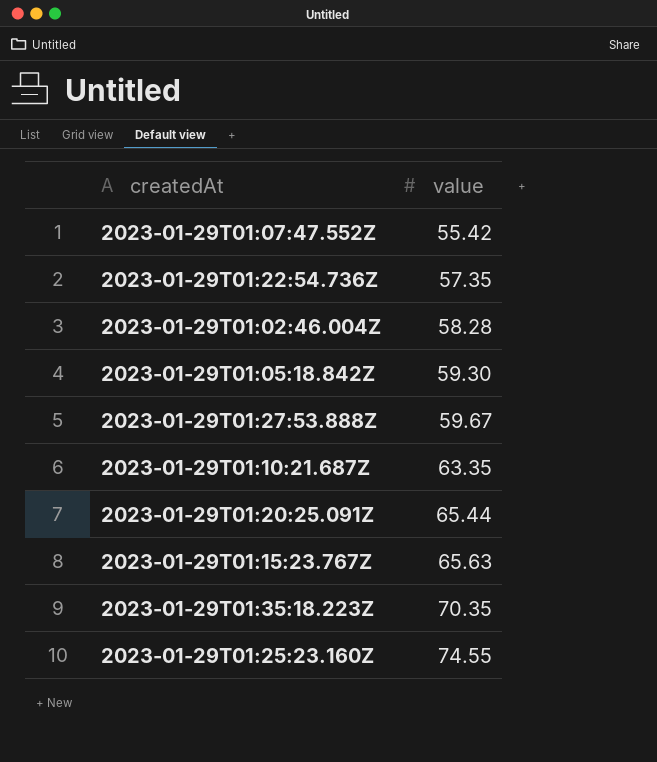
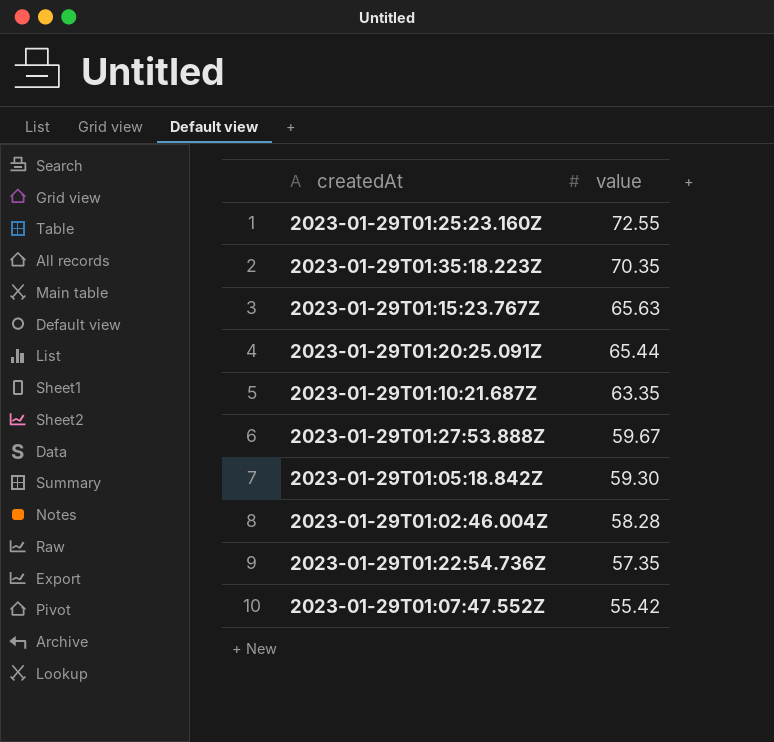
row order: value ascending -> value descending
2023-01-29T01:25:23.160Z | value: 74.55 -> 72.55

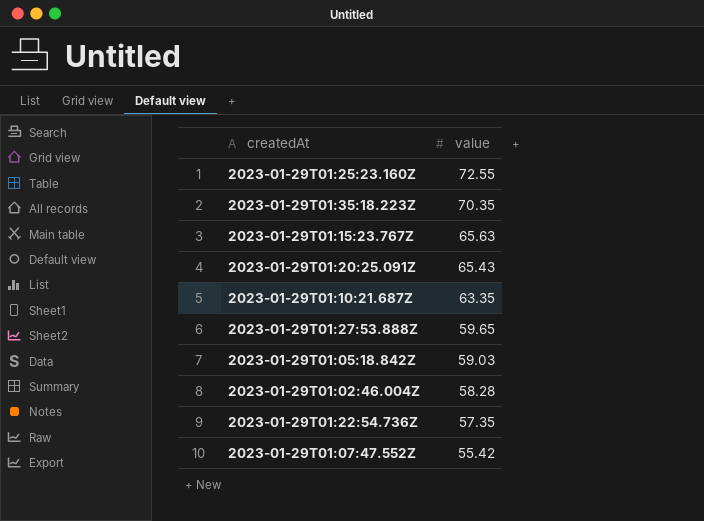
2023-01-29T01:20:25.091Z | value: 65.44 -> 65.43
2023-01-29T01:27:53.888Z | value: 59.67 -> 59.65
2023-01-29T01:05:18.842Z | value: 59.30 -> 59.03

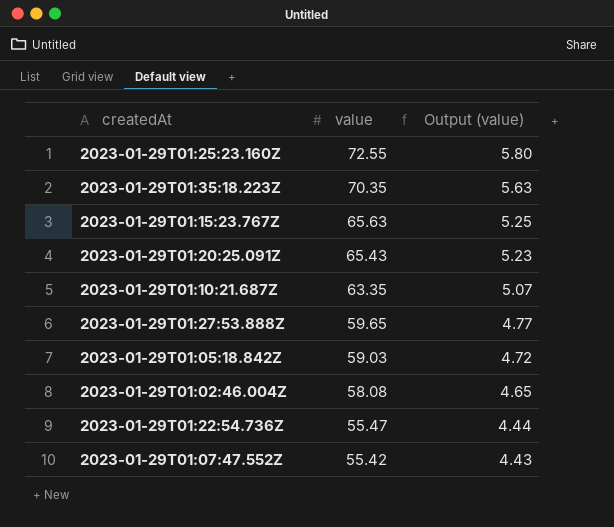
column Output (value) | formula: none -> [value] * 0.08
2023-01-29T01:02:46.004Z | value: 58.28 -> 58.08
2023-01-29T01:22:54.736Z | value: 57.35 -> 55.47

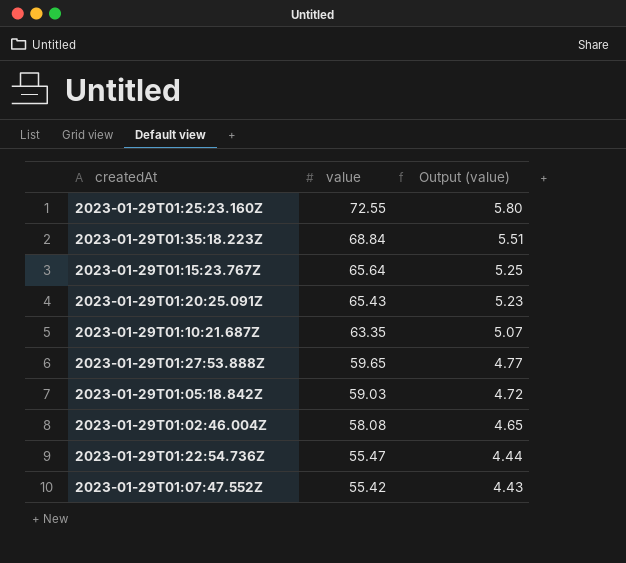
2023-01-29T01:35:18.223Z | value: 70.35 -> 68.84
2023-01-29T01:35:18.223Z | Output (value): 5.63 -> 5.51
2023-01-29T01:15:23.767Z | value: 65.63 -> 65.64

